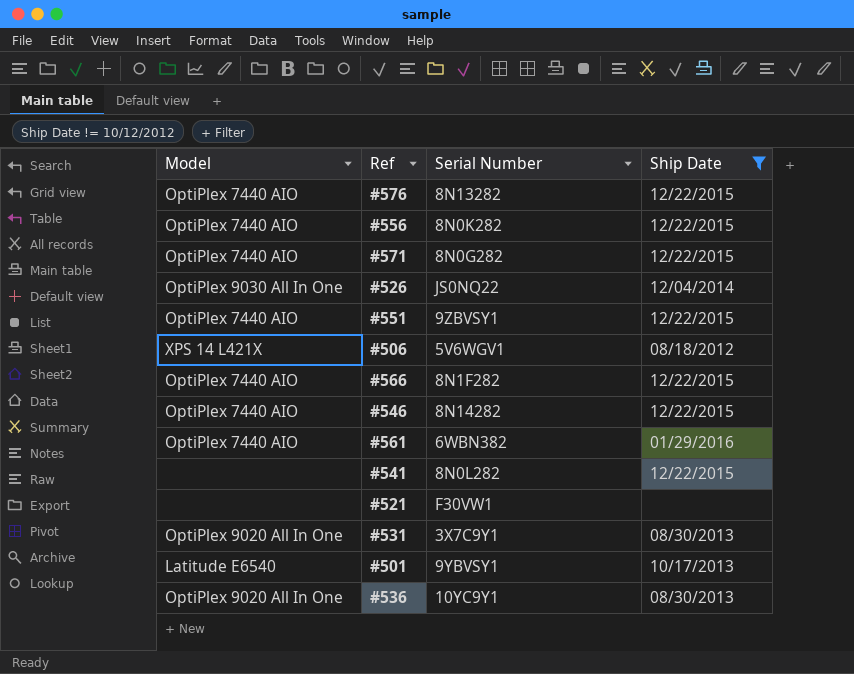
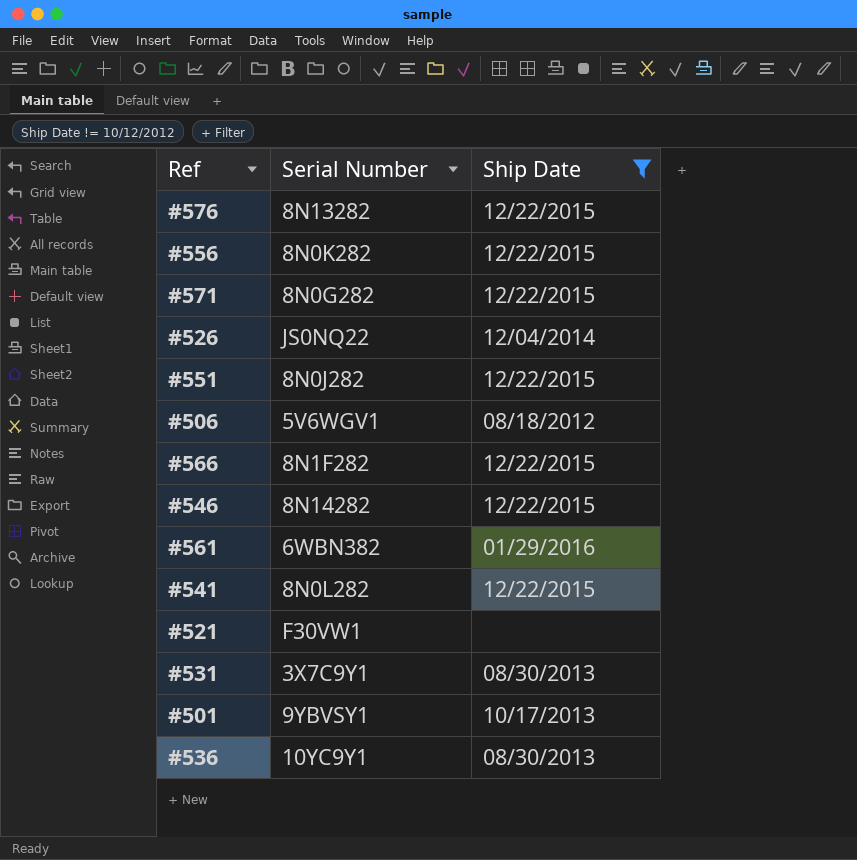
column Model | position: 1 -> none
#551 | Serial Number: 9ZBVSY1 -> 8N0J282

